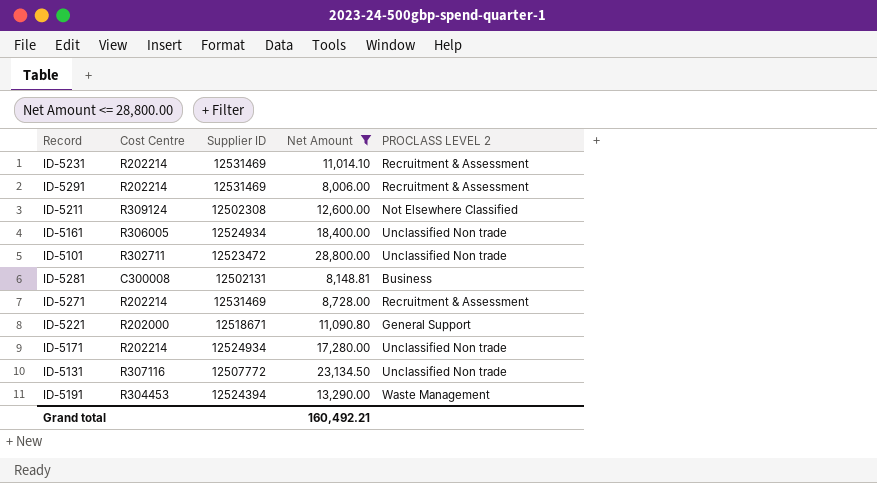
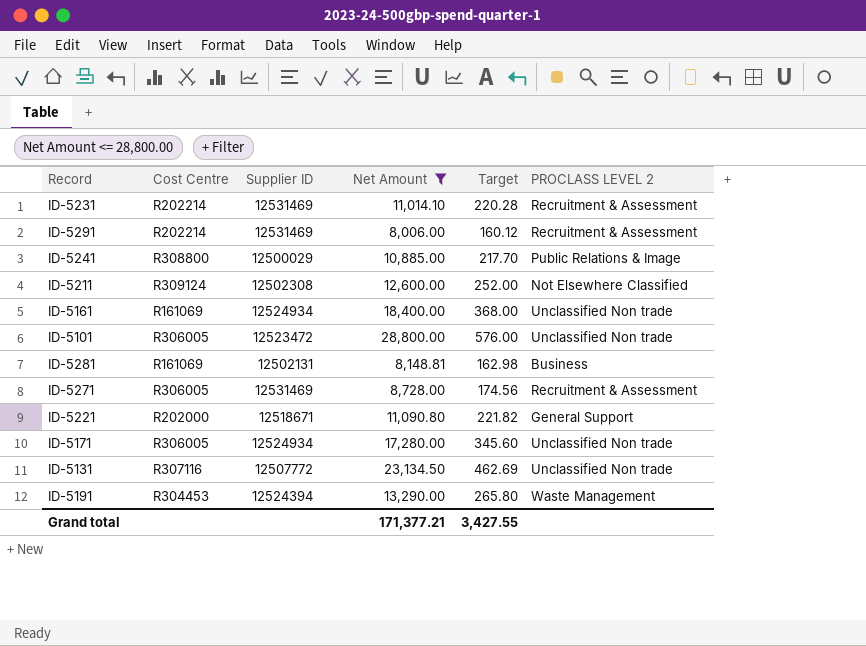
column Target | formula: none -> [Net Amount] * 0.02
row ID-5241: none -> R308800 | 12500029 | 10,885.00 | 217.70 | Public Relations & Image
ID-5161 | Cost Centre: R306005 -> R161069
ID-5101 | Cost Centre: R302711 -> R306005
ID-5281 | Cost Centre: C300008 -> R161069
ID-5271 | Cost Centre: R202214 -> R306005
ID-5171 | Cost Centre: R202214 -> R306005
Grand total | Net Amount: 160,492.21 -> 171,377.21

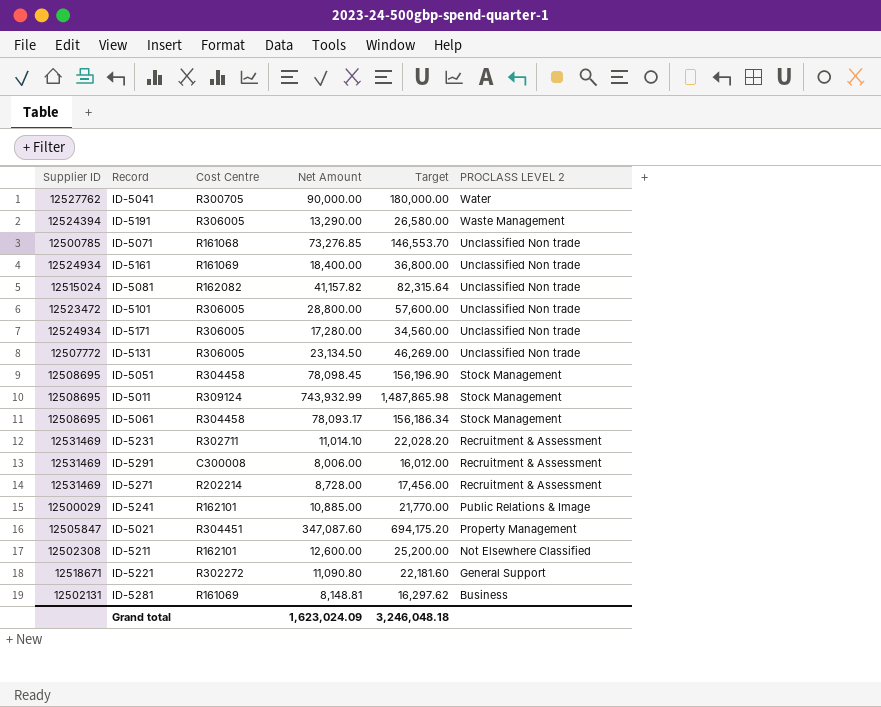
filter: Net Amount <= 28,800.00 -> none
row order: none -> PROCLASS LEVEL 2 descending
column Supplier ID | position: 3 -> 1
column Target | formula: [Net Amount] * 0.02 -> [Net Amount] * 2
ID-5191 | Cost Centre: R304453 -> R306005
ID-5131 | Cost Centre: R307116 -> R306005
ID-5231 | Cost Centre: R202214 -> R302711
ID-5291 | Cost Centre: R202214 -> C300008
ID-5271 | Cost Centre: R306005 -> R202214
ID-5241 | Cost Centre: R308800 -> R162101
ID-5211 | Cost Centre: R309124 -> R162101
ID-5221 | Cost Centre: R202000 -> R302272
Grand total | Net Amount: 171,377.21 -> 1,623,024.09
Grand total | Target: 3,427.55 -> 3,246,048.18

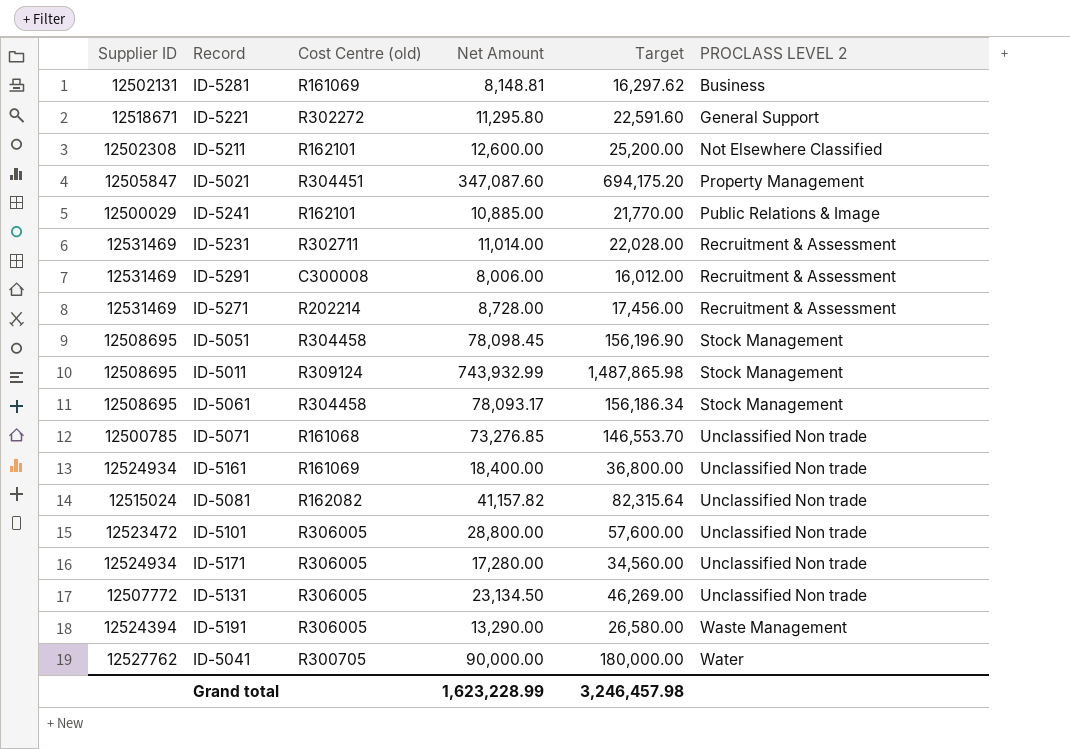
row order: PROCLASS LEVEL 2 descending -> PROCLASS LEVEL 2 ascending
column name: Cost Centre -> Cost Centre (old)
ID-5221 | Net Amount: 11,090.80 -> 11,295.80
ID-5221 | Target: 22,181.60 -> 22,591.60
ID-5231 | Net Amount: 11,014.10 -> 11,014.00
ID-5231 | Target: 22,028.20 -> 22,028.00
Grand total | Net Amount: 1,623,024.09 -> 1,623,228.99
Grand total | Target: 3,246,048.18 -> 3,246,457.98

